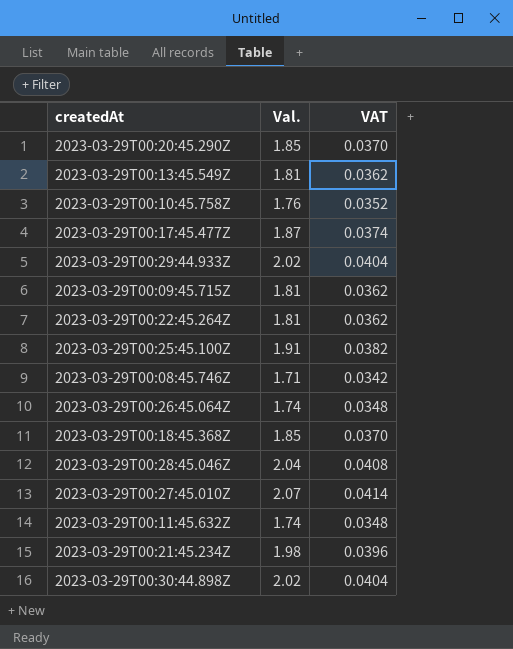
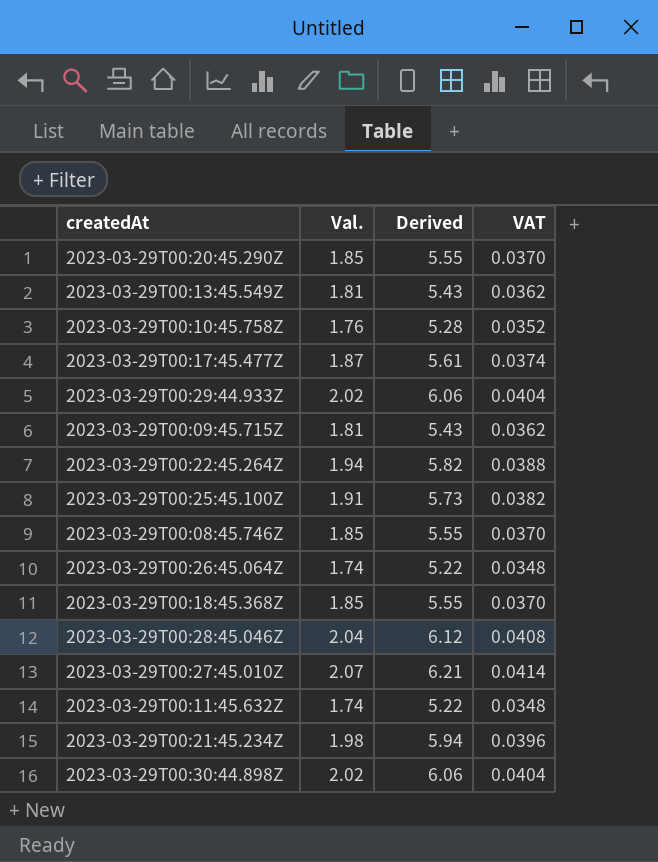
column Derived | formula: none -> [Val.] * 3
2023-03-29T00:22:45.264Z | Val.: 1.81 -> 1.94
2023-03-29T00:22:45.264Z | VAT: 0.0362 -> 0.0388
2023-03-29T00:08:45.746Z | Val.: 1.71 -> 1.85
2023-03-29T00:08:45.746Z | VAT: 0.0342 -> 0.0370

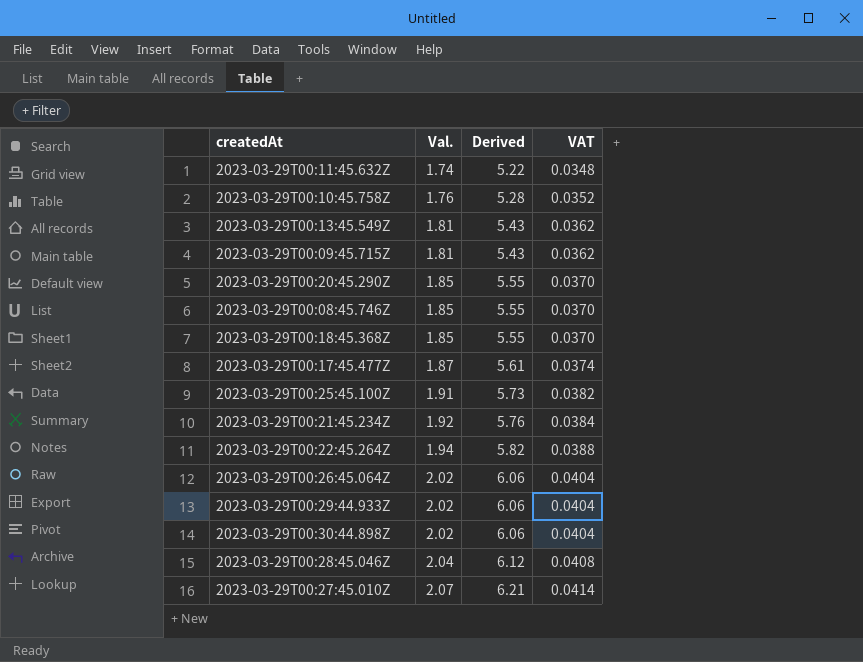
row order: none -> Val. ascending
2023-03-29T00:21:45.234Z | Val.: 1.98 -> 1.92
2023-03-29T00:21:45.234Z | Derived: 5.94 -> 5.76
2023-03-29T00:21:45.234Z | VAT: 0.0396 -> 0.0384
2023-03-29T00:26:45.064Z | Val.: 1.74 -> 2.02
2023-03-29T00:26:45.064Z | Derived: 5.22 -> 6.06
2023-03-29T00:26:45.064Z | VAT: 0.0348 -> 0.0404

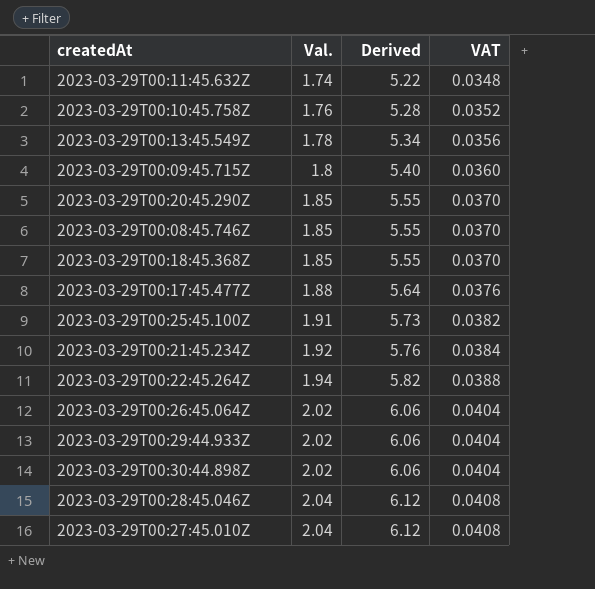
2023-03-29T00:13:45.549Z | Val.: 1.81 -> 1.78
2023-03-29T00:13:45.549Z | Derived: 5.43 -> 5.34
2023-03-29T00:13:45.549Z | VAT: 0.0362 -> 0.0356
2023-03-29T00:09:45.715Z | Val.: 1.81 -> 1.8
2023-03-29T00:09:45.715Z | Derived: 5.43 -> 5.40
2023-03-29T00:09:45.715Z | VAT: 0.0362 -> 0.0360
2023-03-29T00:17:45.477Z | Val.: 1.87 -> 1.88
2023-03-29T00:17:45.477Z | Derived: 5.61 -> 5.64
2023-03-29T00:17:45.477Z | VAT: 0.0374 -> 0.0376
2023-03-29T00:27:45.010Z | Val.: 2.07 -> 2.04
2023-03-29T00:27:45.010Z | Derived: 6.21 -> 6.12
2023-03-29T00:27:45.010Z | VAT: 0.0414 -> 0.0408

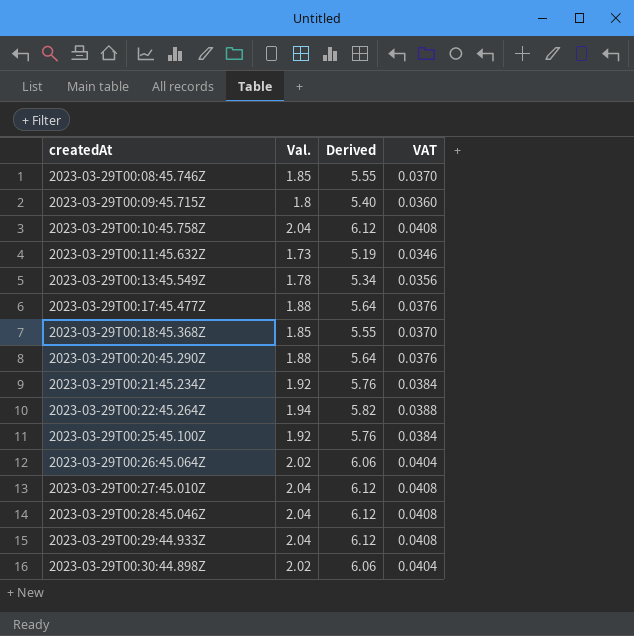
row order: Val. ascending -> createdAt ascending
2023-03-29T00:10:45.758Z | Val.: 1.76 -> 2.04
2023-03-29T00:10:45.758Z | Derived: 5.28 -> 6.12
2023-03-29T00:10:45.758Z | VAT: 0.0352 -> 0.0408
2023-03-29T00:11:45.632Z | Val.: 1.74 -> 1.73
2023-03-29T00:11:45.632Z | Derived: 5.22 -> 5.19
2023-03-29T00:11:45.632Z | VAT: 0.0348 -> 0.0346
2023-03-29T00:20:45.290Z | Val.: 1.85 -> 1.88
2023-03-29T00:20:45.290Z | Derived: 5.55 -> 5.64
2023-03-29T00:20:45.290Z | VAT: 0.0370 -> 0.0376
2023-03-29T00:25:45.100Z | Val.: 1.91 -> 1.92
2023-03-29T00:25:45.100Z | Derived: 5.73 -> 5.76
2023-03-29T00:25:45.100Z | VAT: 0.0382 -> 0.0384
2023-03-29T00:29:44.933Z | Val.: 2.02 -> 2.04
2023-03-29T00:29:44.933Z | Derived: 6.06 -> 6.12
2023-03-29T00:29:44.933Z | VAT: 0.0404 -> 0.0408

